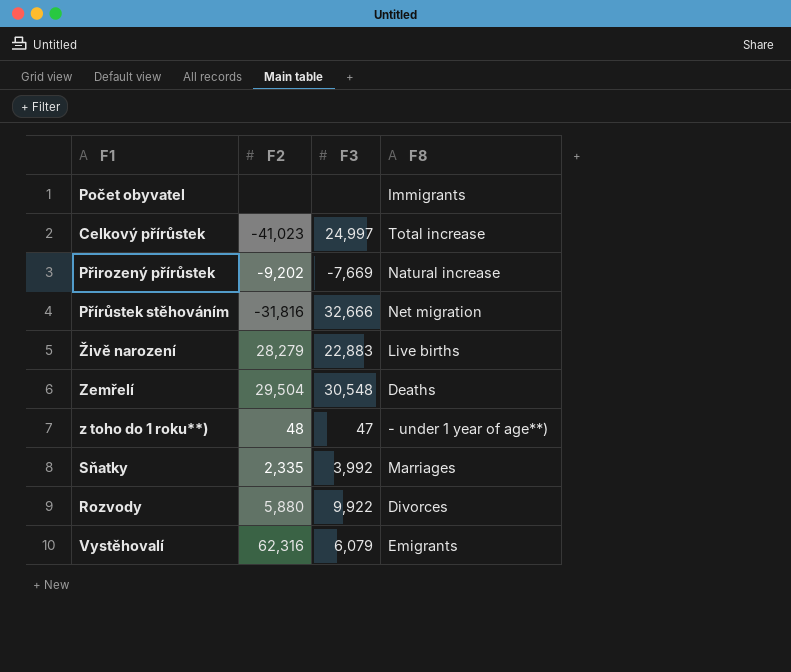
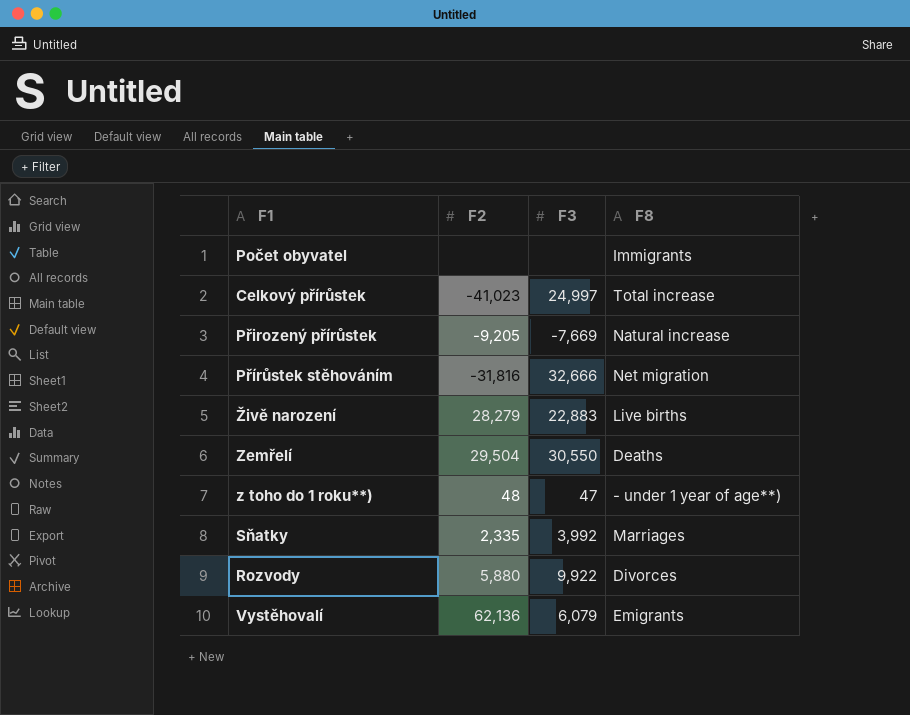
Přirozený přírůstek | F2: -9,202 -> -9,205
Zemřelí | F3: 30,548 -> 30,550
Vystěhovalí | F2: 62,316 -> 62,136

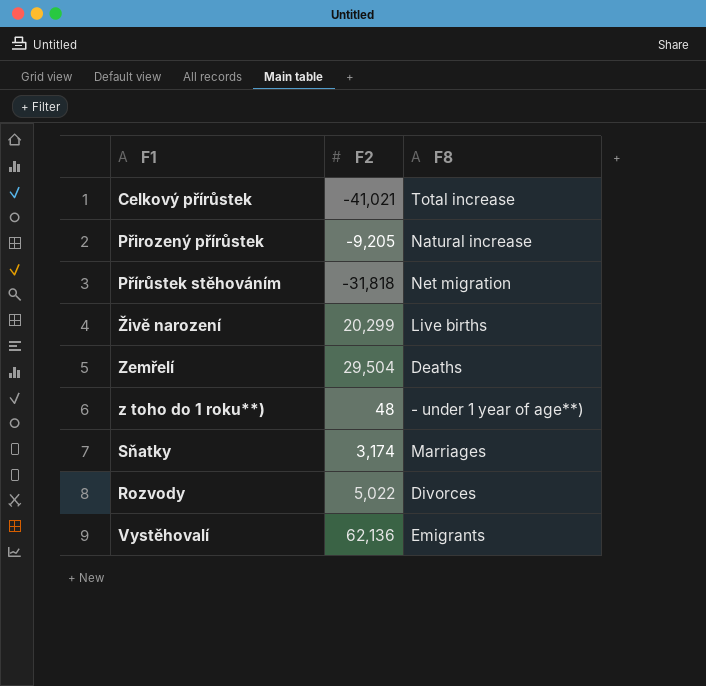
column F3 | position: 3 -> none
row Počet obyvatel: none | none | Immigrants -> none
Celkový přírůstek | F2: -41,023 -> -41,021
Přírůstek stěhováním | F2: -31,816 -> -31,818
Živě narození | F2: 28,279 -> 20,299
Sňatky | F2: 2,335 -> 3,174
Rozvody | F2: 5,880 -> 5,022

